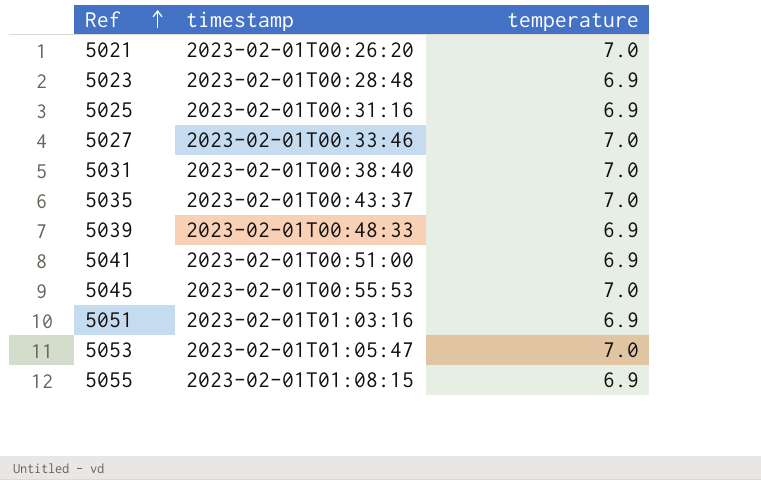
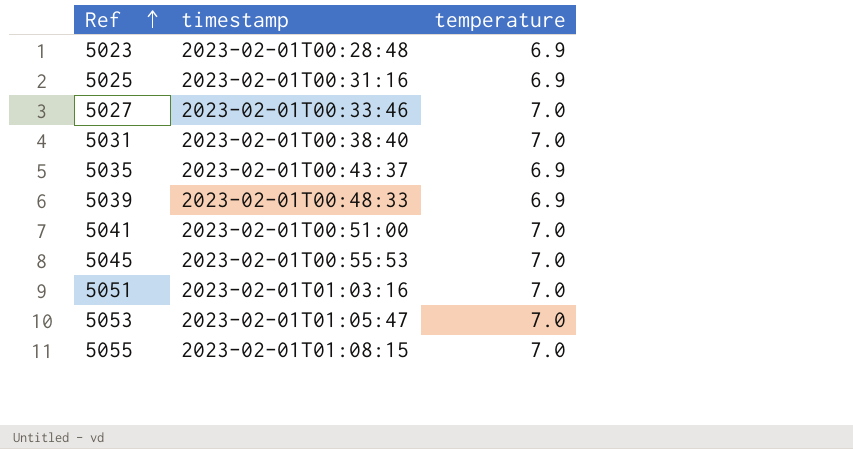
row 5021: 2023-02-01T00:26:20 | 7.0 -> none
5035 | temperature: 7.0 -> 6.9
5041 | temperature: 6.9 -> 7.0
5051 | temperature: 6.9 -> 7.0
5055 | temperature: 6.9 -> 7.0

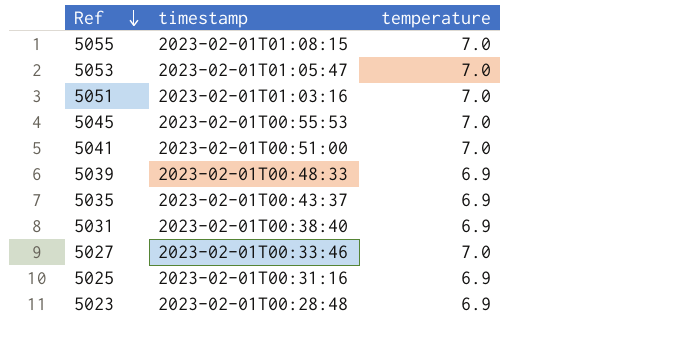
row order: Ref ascending -> Ref descending
5031 | temperature: 7.0 -> 6.9

